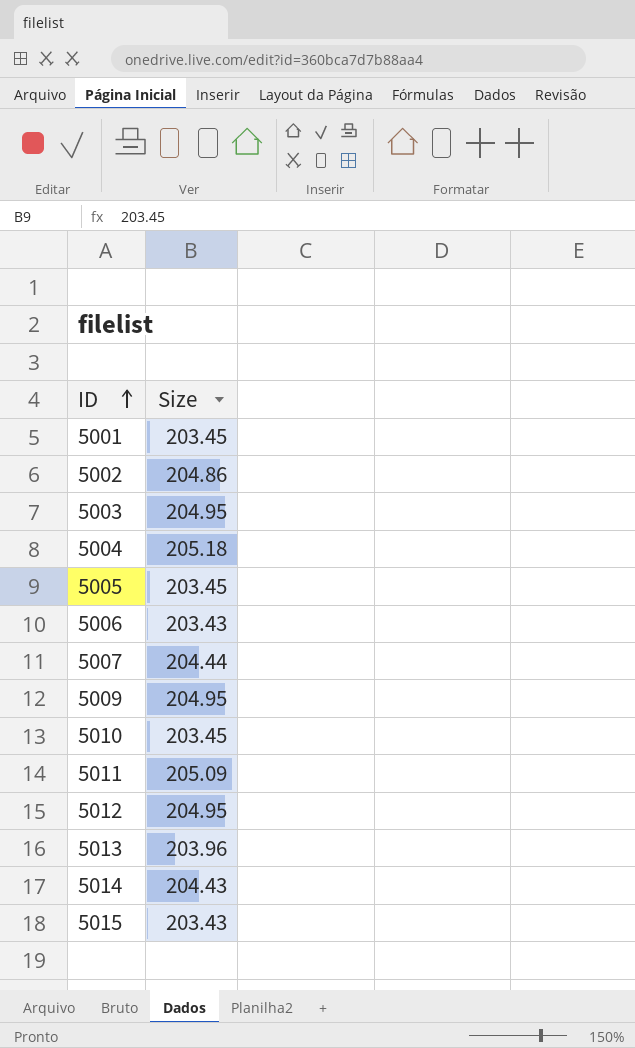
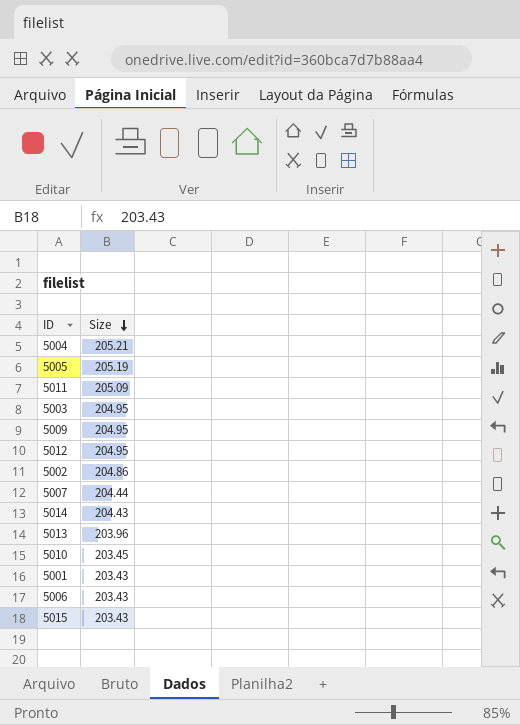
row order: ID ascending -> Size descending
5004 | Size: 205.18 -> 205.21
5005 | Size: 203.45 -> 205.19
5001 | Size: 203.45 -> 203.43

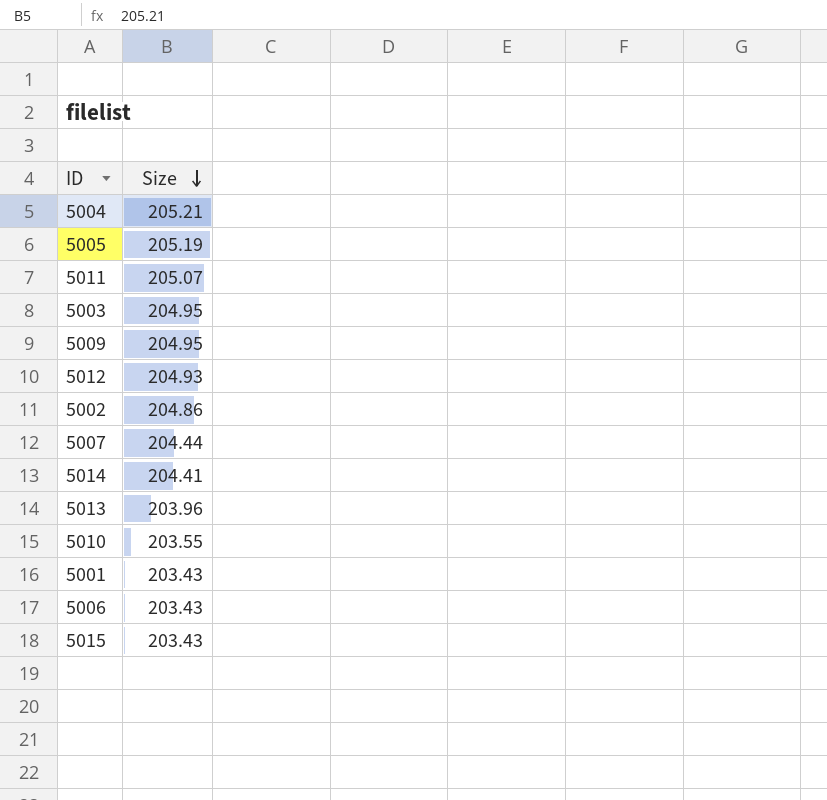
5011 | Size: 205.09 -> 205.07
5012 | Size: 204.95 -> 204.93
5014 | Size: 204.43 -> 204.41
5010 | Size: 203.45 -> 203.55

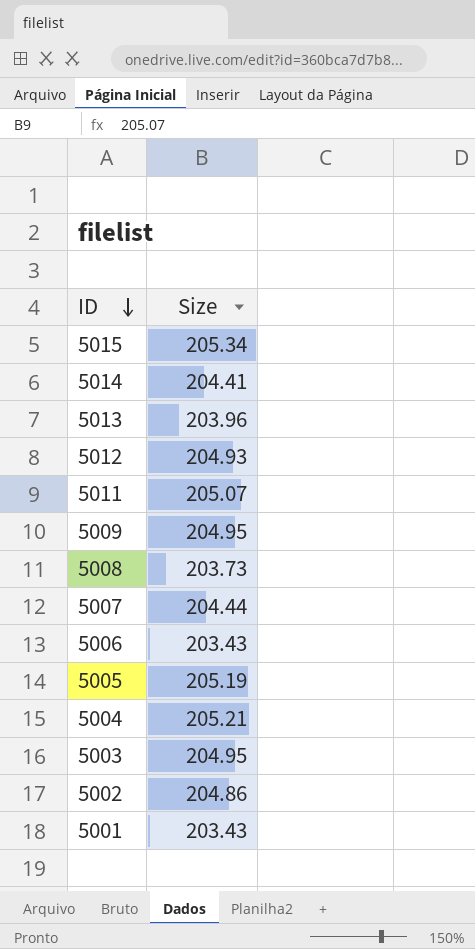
row order: Size descending -> ID descending
row 5010: 203.55 -> none
5015 | Size: 203.43 -> 205.34
row 5008: none -> 203.73

